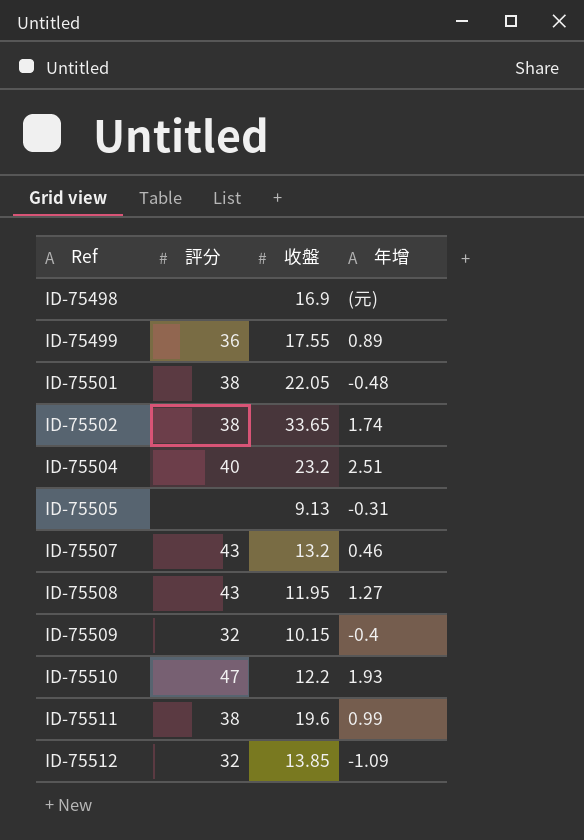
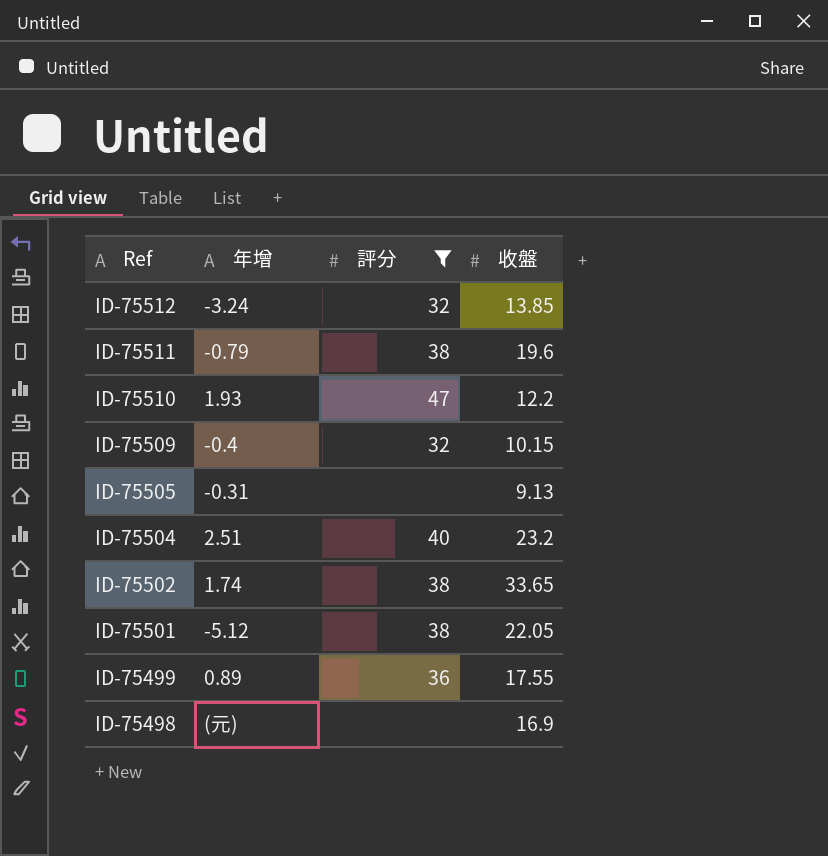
filter: none -> 評分 != 43
row order: Ref ascending -> Ref descending
column 年增 | position: 4 -> 2
ID-75512 | 年增: -1.09 -> -3.24
ID-75511 | 年增: 0.99 -> -0.79
ID-75501 | 年增: -0.48 -> -5.12

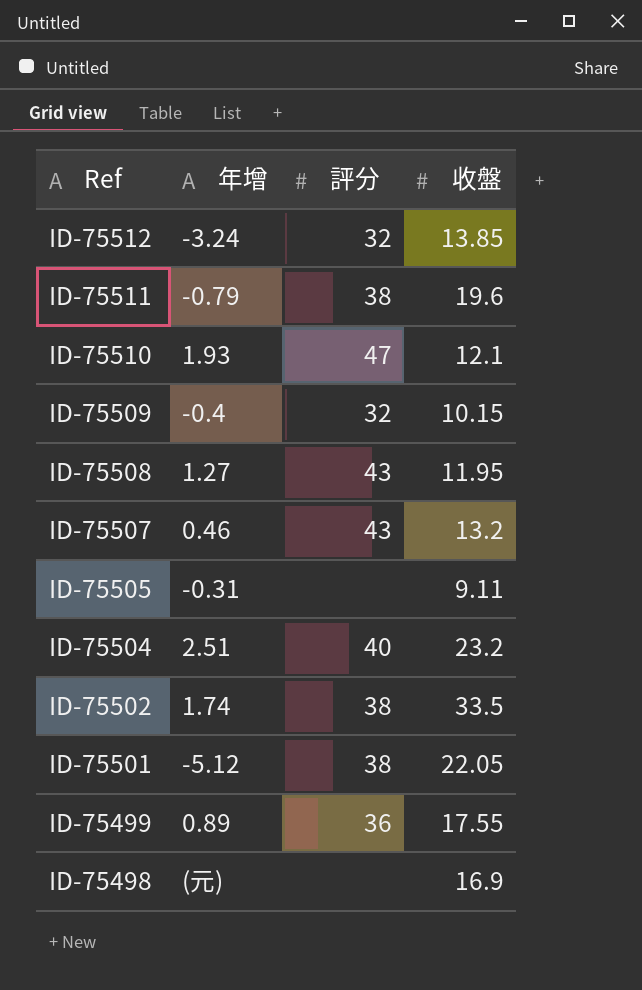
filter: 評分 != 43 -> none
ID-75510 | 收盤: 12.2 -> 12.1
ID-75505 | 收盤: 9.13 -> 9.11
ID-75502 | 收盤: 33.65 -> 33.5

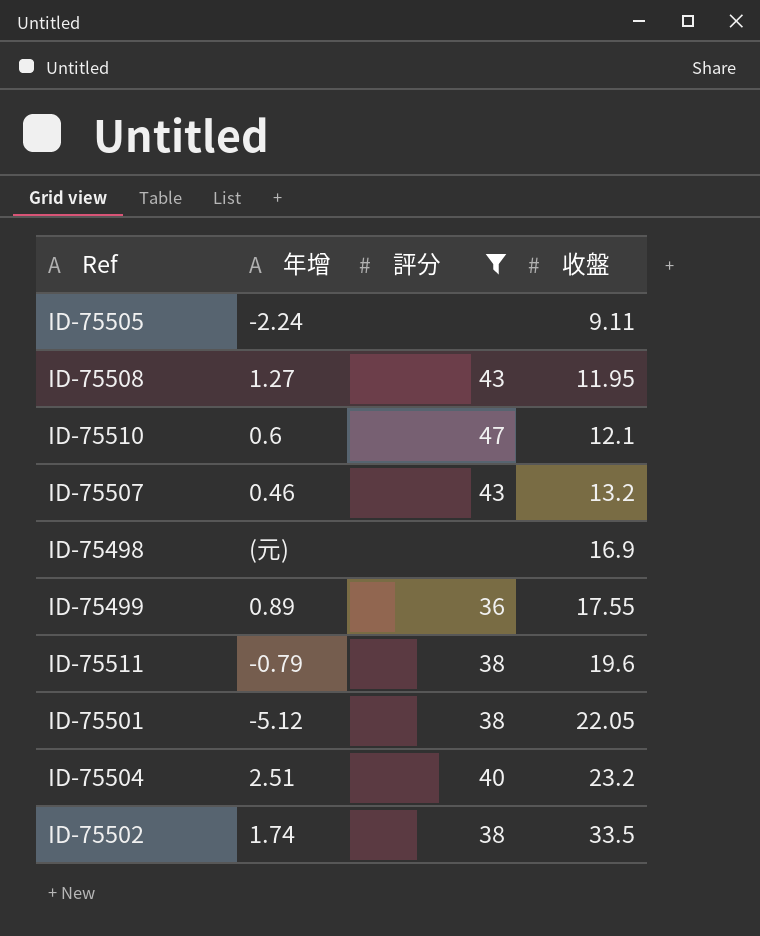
filter: none -> 評分 != 32
row order: Ref descending -> 收盤 ascending
ID-75505 | 年增: -0.31 -> -2.24
ID-75510 | 年增: 1.93 -> 0.6

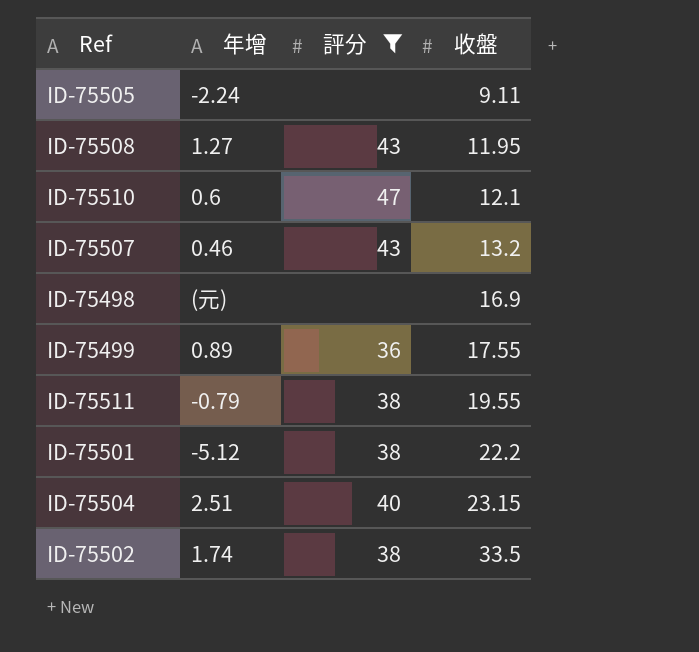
ID-75511 | 收盤: 19.6 -> 19.55
ID-75501 | 收盤: 22.05 -> 22.2
ID-75504 | 收盤: 23.2 -> 23.15

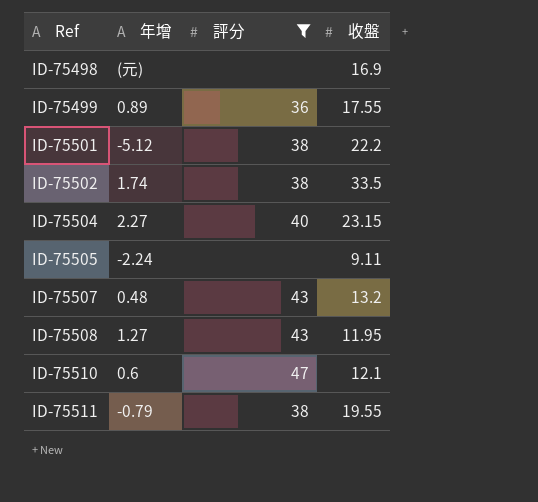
row order: 收盤 ascending -> Ref ascending
ID-75504 | 年增: 2.51 -> 2.27
ID-75507 | 年增: 0.46 -> 0.48

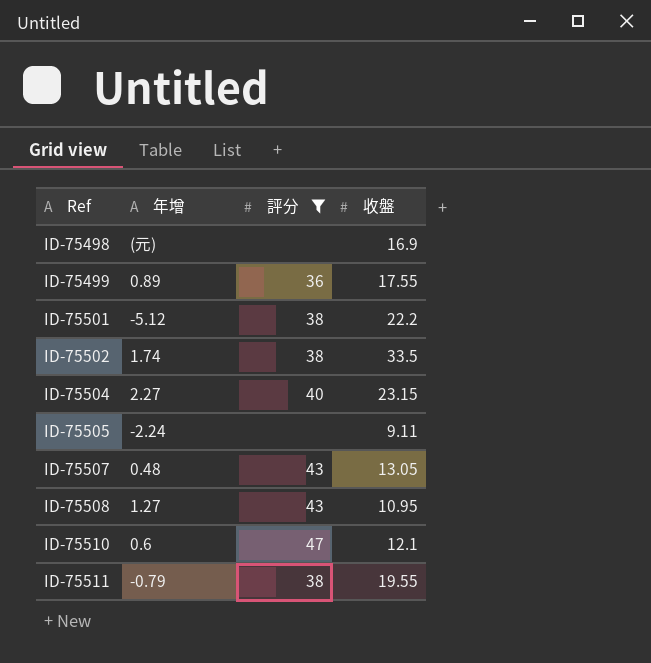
ID-75507 | 收盤: 13.2 -> 13.05
ID-75508 | 收盤: 11.95 -> 10.95

